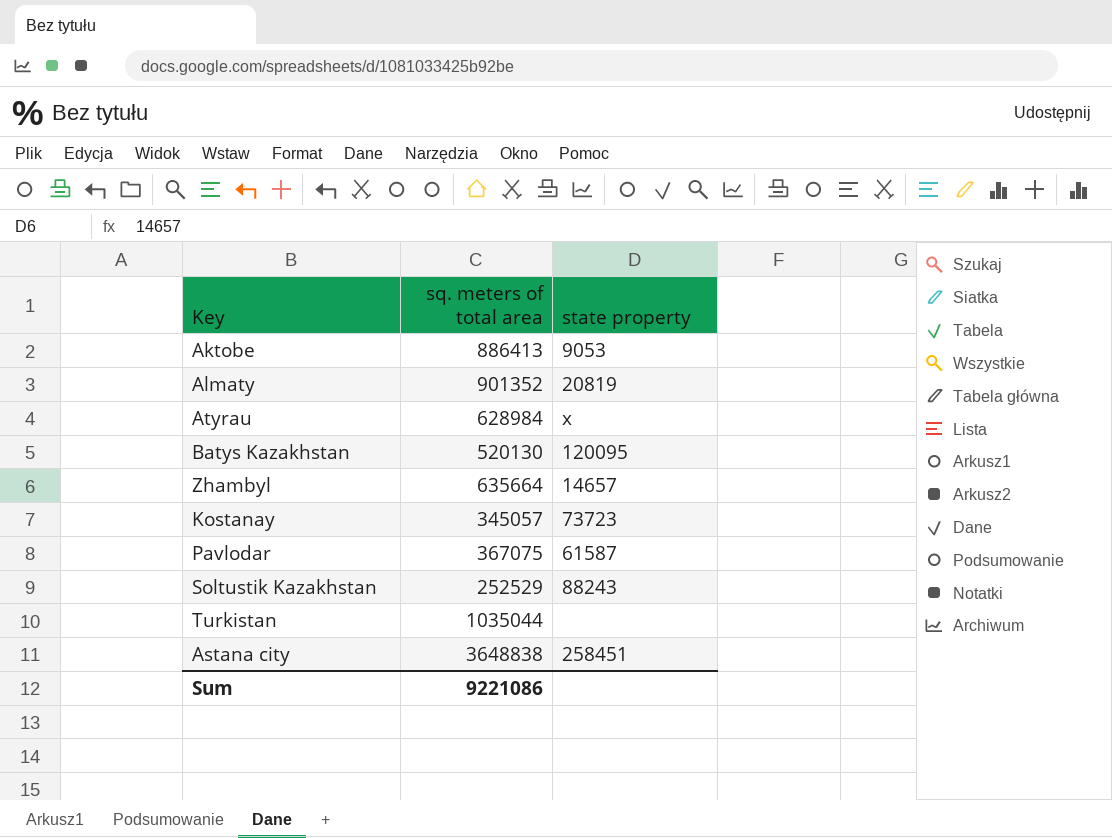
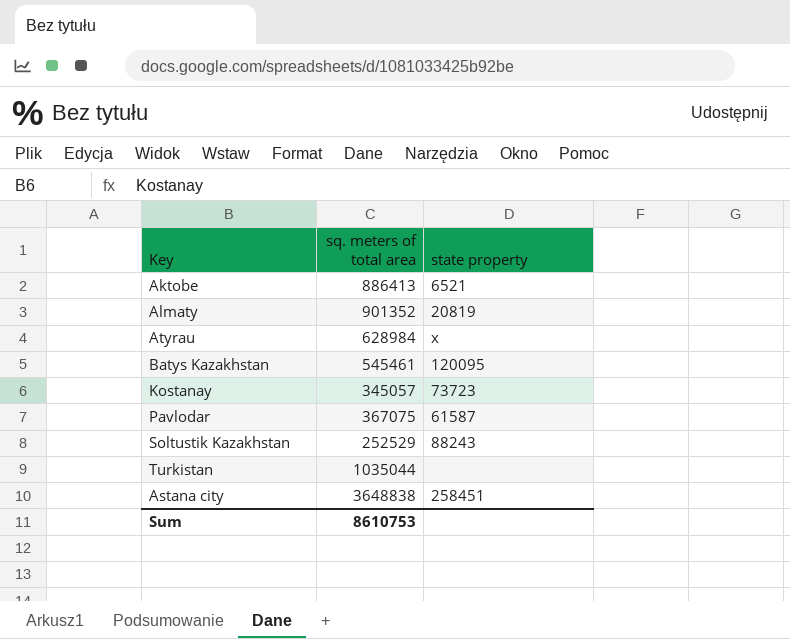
row Zhambyl: 635664 | 14657 -> none
Aktobe | state property: 9053 -> 6521
Batys Kazakhstan | sq. meters of total area: 520130 -> 545461
Sum | sq. meters of total area: 9221086 -> 8610753

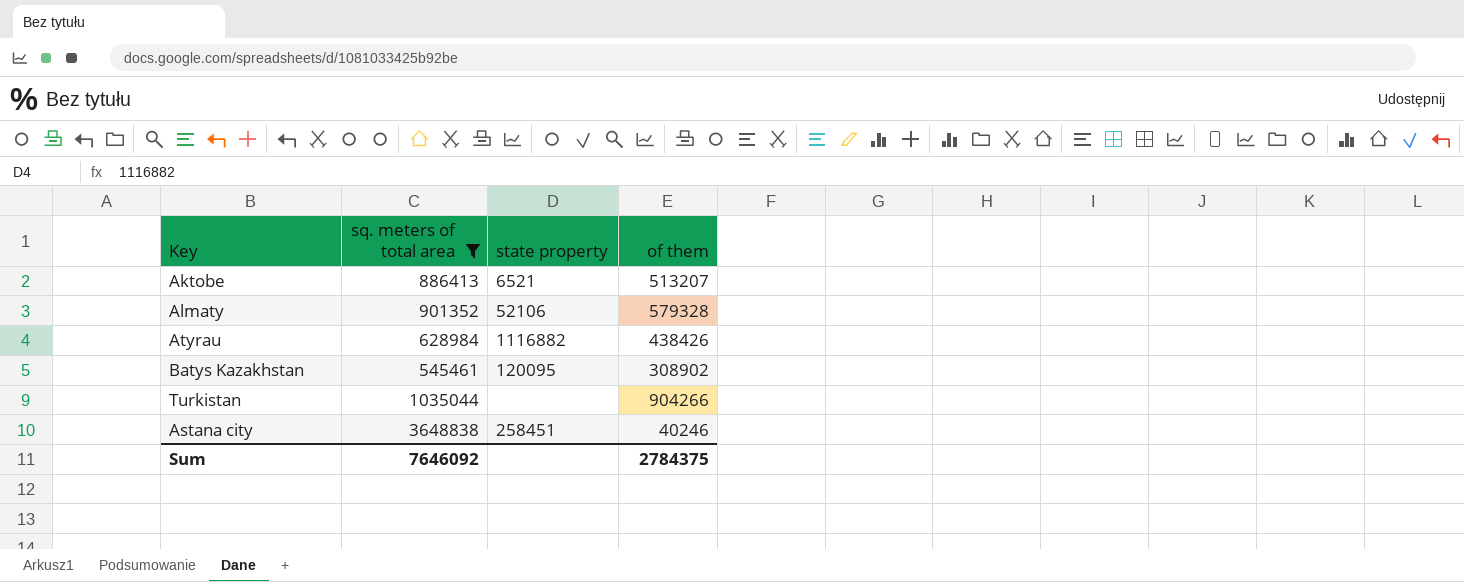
filter: none -> sq. meters of total area >= 545461
column of them | position: none -> 4
Almaty | state property: 20819 -> 52106
Atyrau | state property: x -> 1116882
Sum | sq. meters of total area: 8610753 -> 7646092

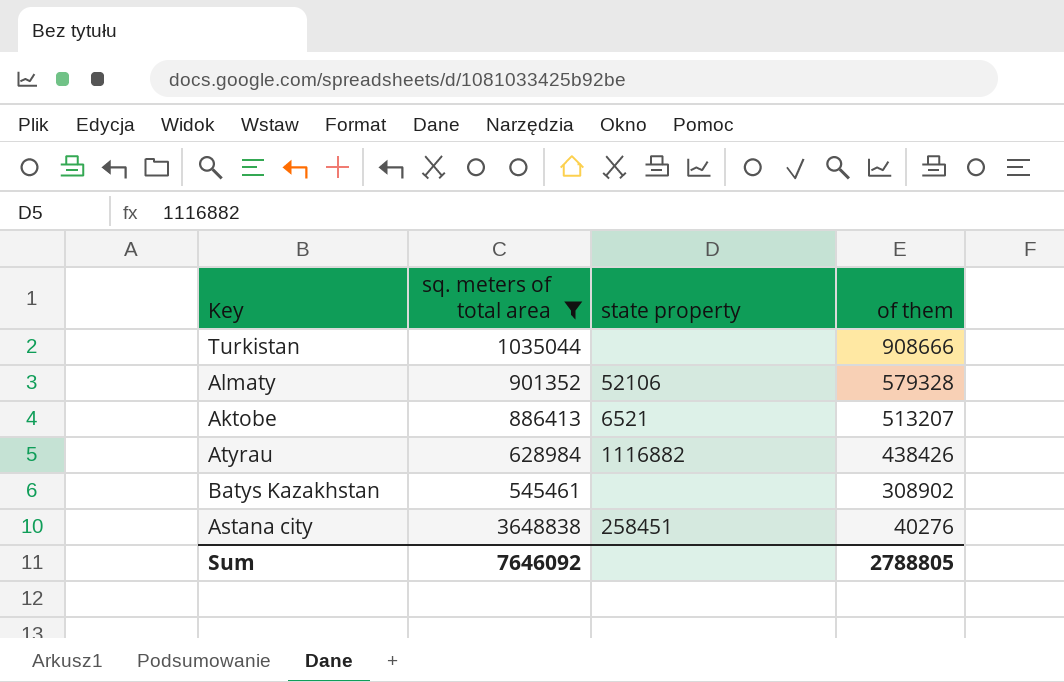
row order: none -> of them descending
Turkistan | of them: 904266 -> 908666
Batys Kazakhstan | state property: 120095 -> none
Astana city | of them: 40246 -> 40276
Sum | of them: 2784375 -> 2788805

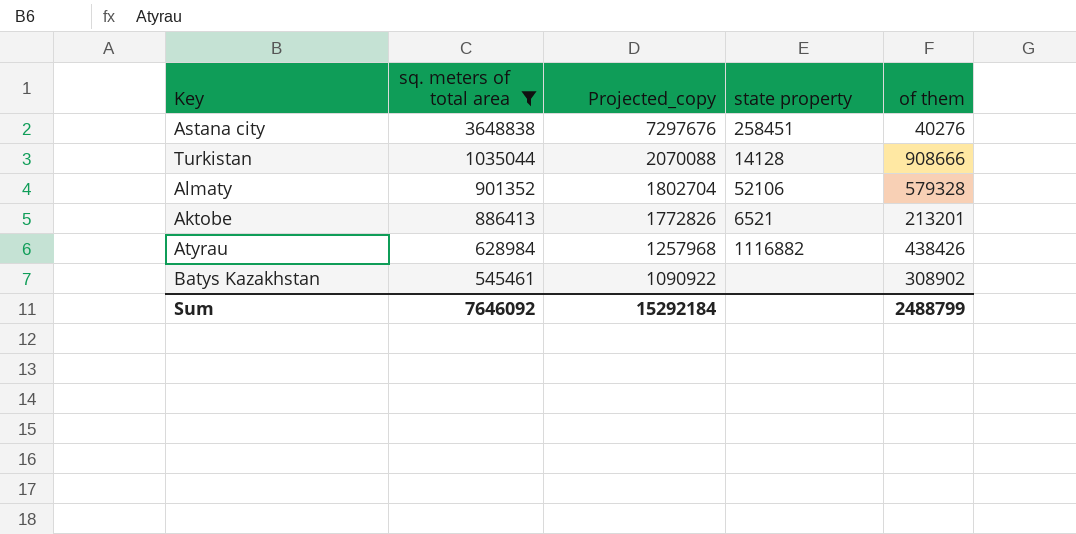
row order: of them descending -> sq. meters of total area descending
column Projected_copy | formula: none -> [sq. meters of total area] * 2
Turkistan | state property: none -> 14128
Aktobe | of them: 513207 -> 213201
Sum | of them: 2788805 -> 2488799

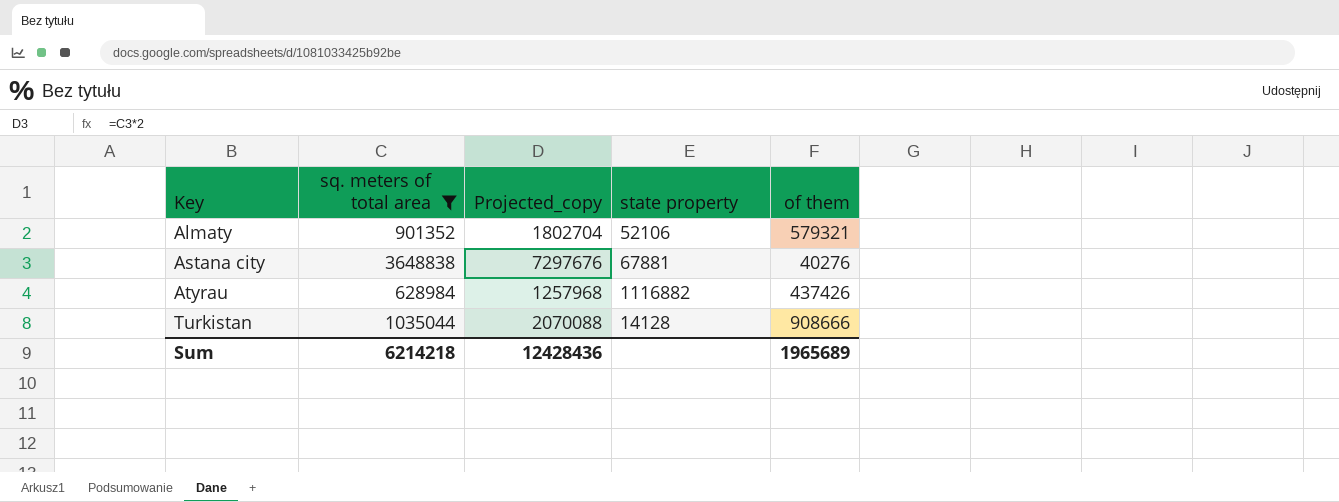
row order: sq. meters of total area descending -> Key ascending
row Aktobe: 886413 | 1772826 | 6521 | 213201 -> none
row Batys Kazakhstan: 545461 | 1090922 | none | 308902 -> none
Almaty | of them: 579328 -> 579321
Astana city | state property: 258451 -> 67881
Atyrau | of them: 438426 -> 437426
Sum | sq. meters of total area: 7646092 -> 6214218
Sum | Projected_copy: 15292184 -> 12428436
Sum | of them: 2488799 -> 1965689

